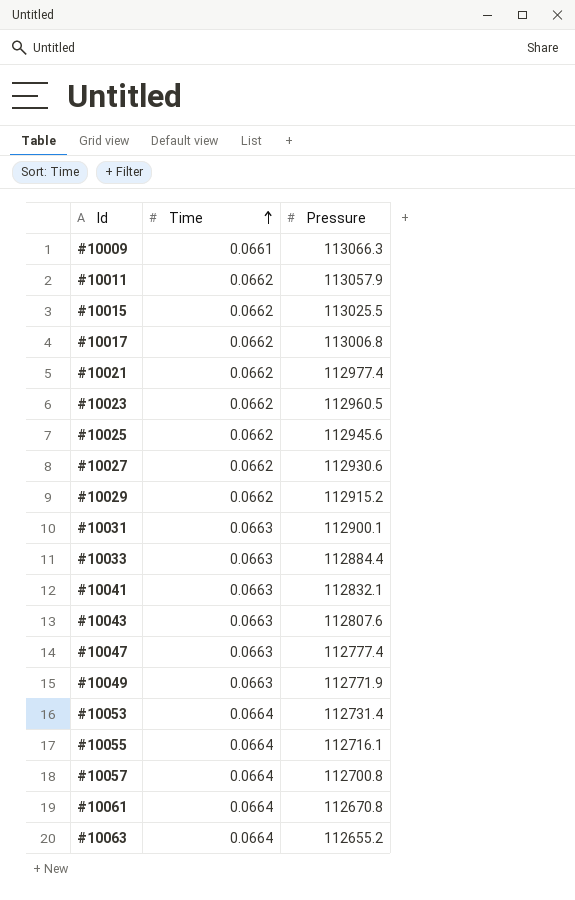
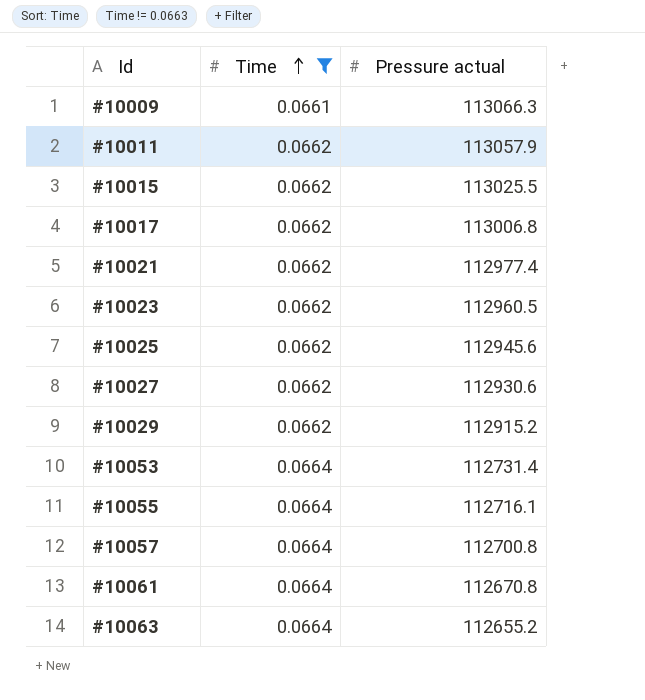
filter: none -> Time != 0.0663
column name: Pressure -> Pressure actual

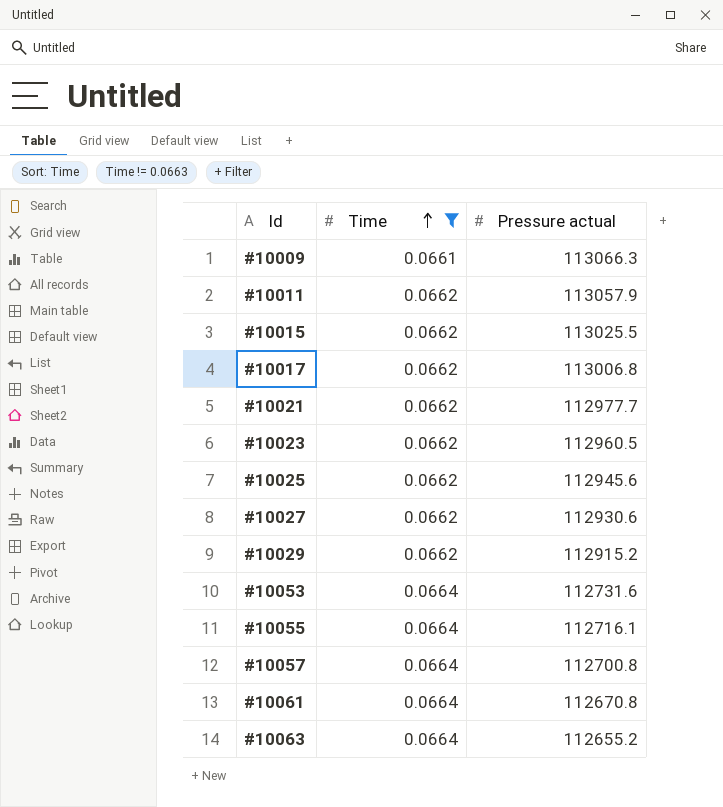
#10021 | Pressure actual: 112977.4 -> 112977.7
#10053 | Pressure actual: 112731.4 -> 112731.6

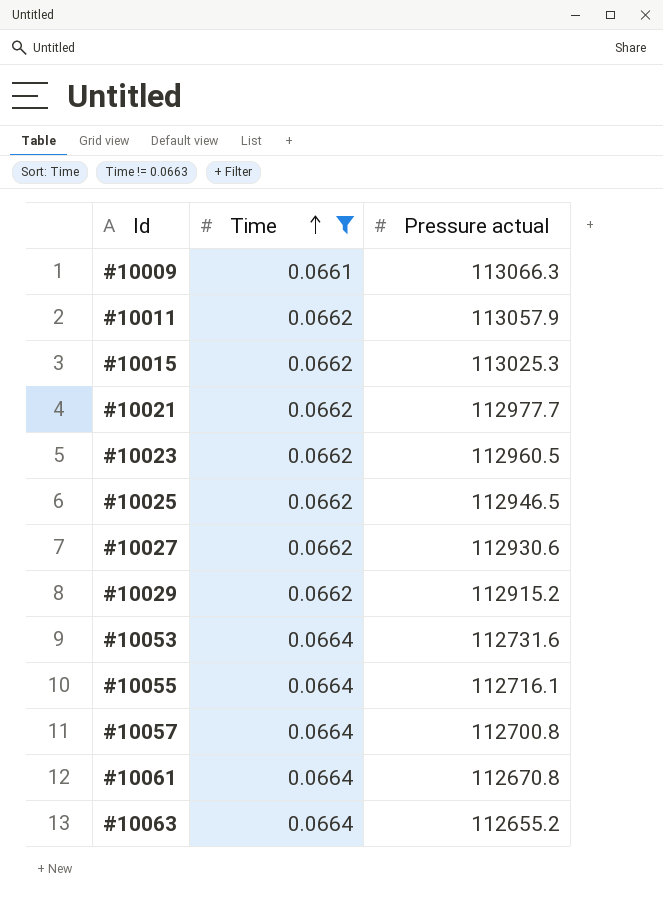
row #10017: 0.0662 | 113006.8 -> none
#10015 | Pressure actual: 113025.5 -> 113025.3
#10025 | Pressure actual: 112945.6 -> 112946.5

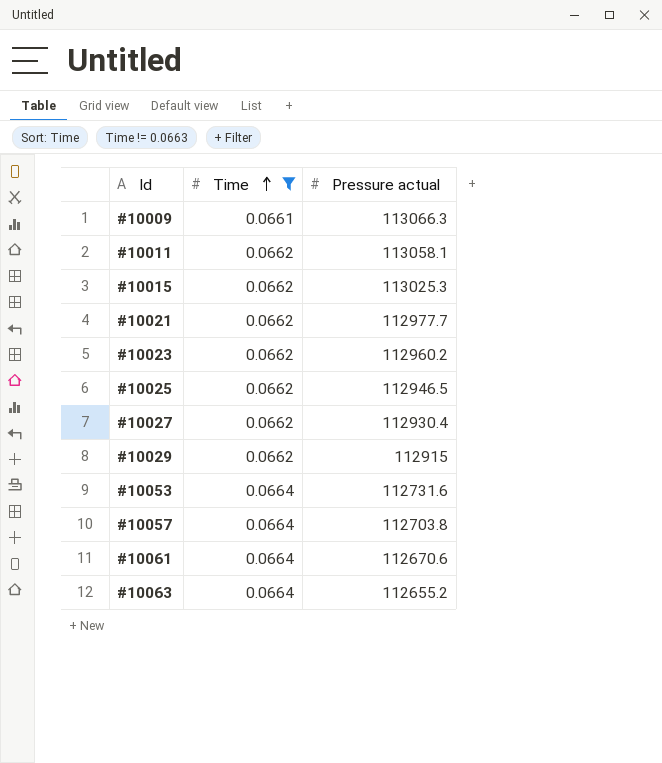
row #10055: 0.0664 | 112716.1 -> none
#10011 | Pressure actual: 113057.9 -> 113058.1
#10023 | Pressure actual: 112960.5 -> 112960.2
#10027 | Pressure actual: 112930.6 -> 112930.4
#10029 | Pressure actual: 112915.2 -> 112915
#10057 | Pressure actual: 112700.8 -> 112703.8
#10061 | Pressure actual: 112670.8 -> 112670.6

